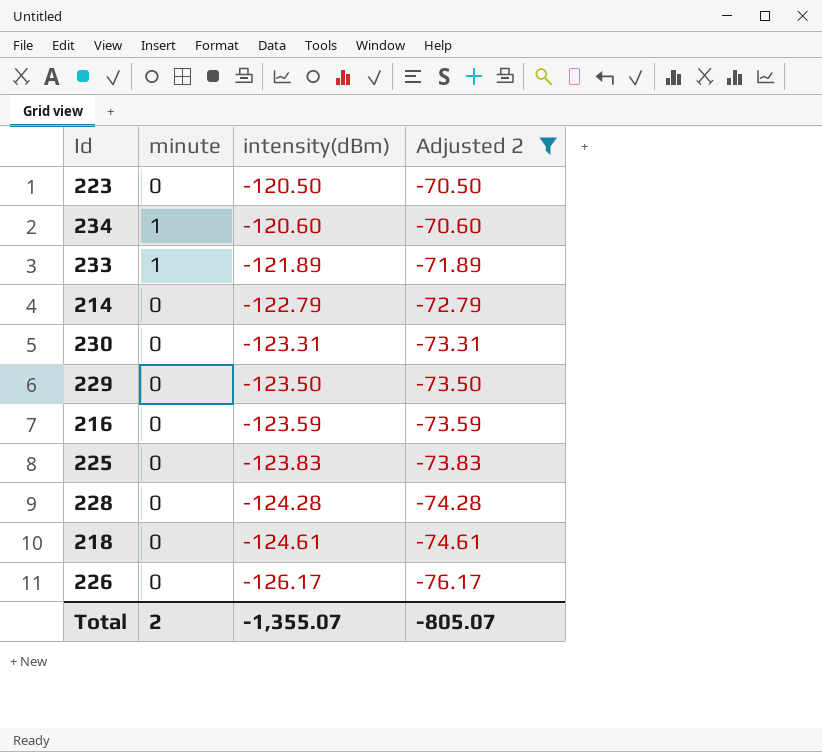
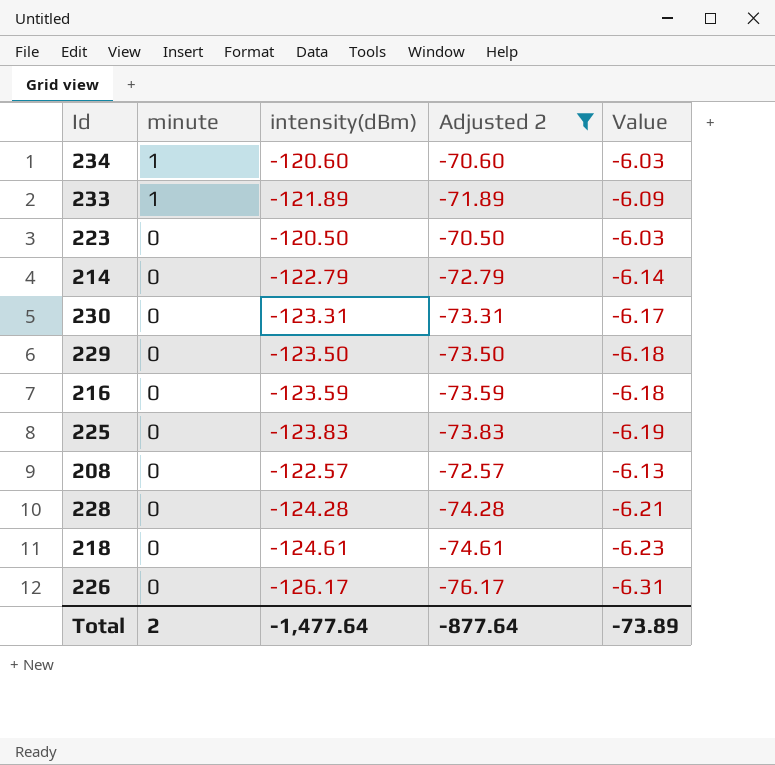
row order: intensity(dBm) descending -> minute descending
column Value | formula: none -> [intensity(dBm)] * 0.05
row 208: none -> 0 | -122.57 | -72.57 | -6.13
Total | intensity(dBm): -1,355.07 -> -1,477.64
Total | Adjusted 2: -805.07 -> -877.64

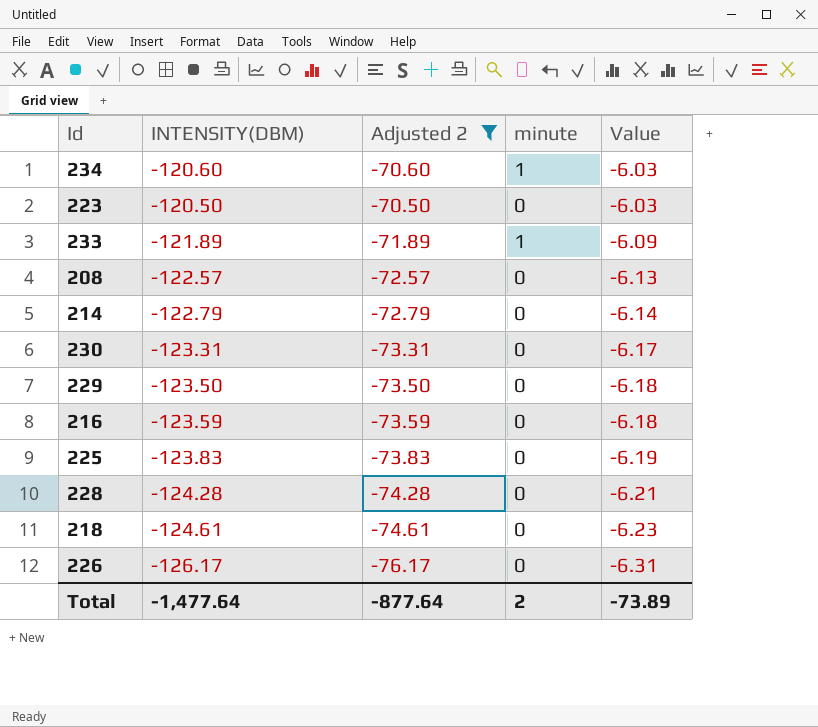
row order: minute descending -> Value descending
column name: intensity(dBm) -> INTENSITY(DBM)
column minute | position: 2 -> 4

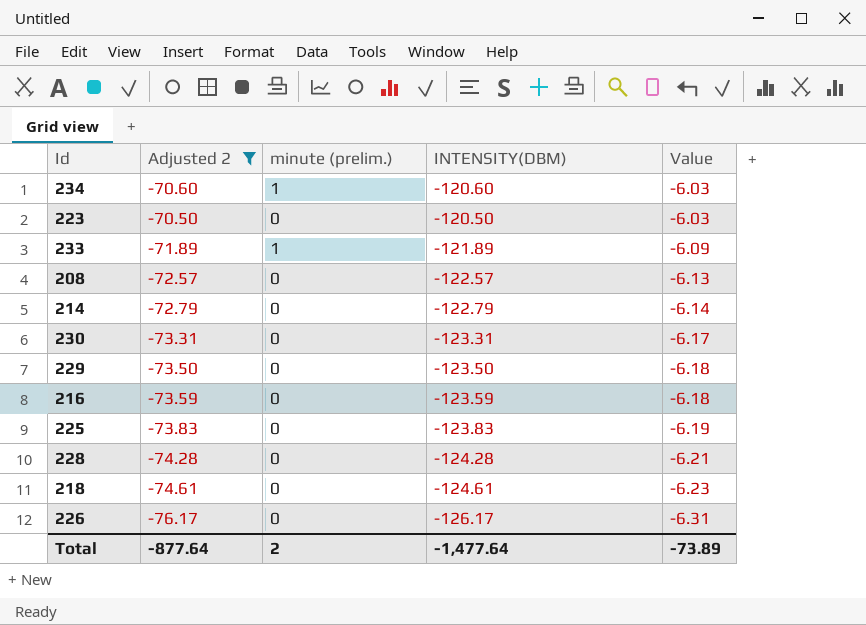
column name: minute -> minute (prelim.)
column INTENSITY(DBM) | position: 2 -> 4

